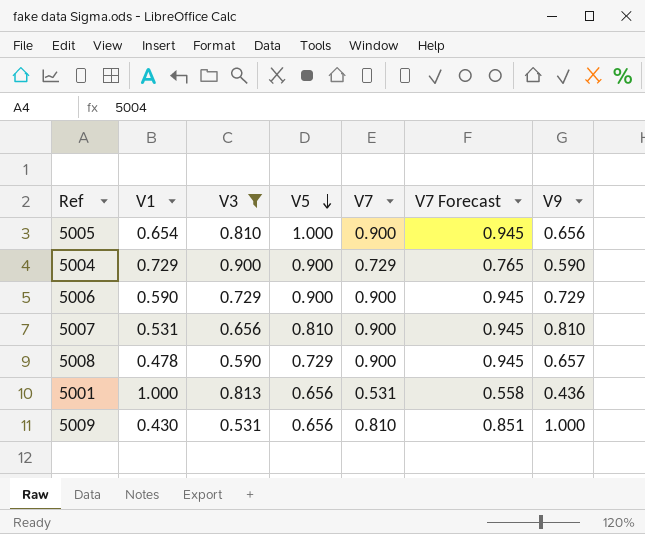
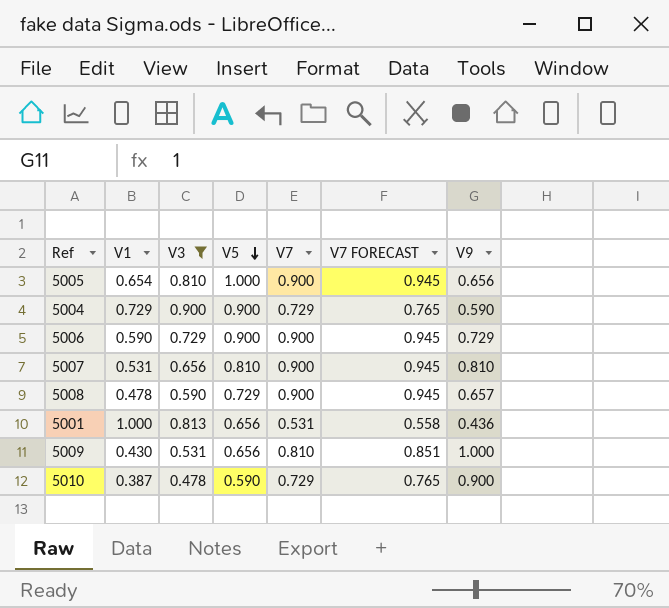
column name: V7 Forecast -> V7 FORECAST
row 5010: none -> 0.387 | 0.478 | 0.590 | 0.729 | 0.765 | 0.900

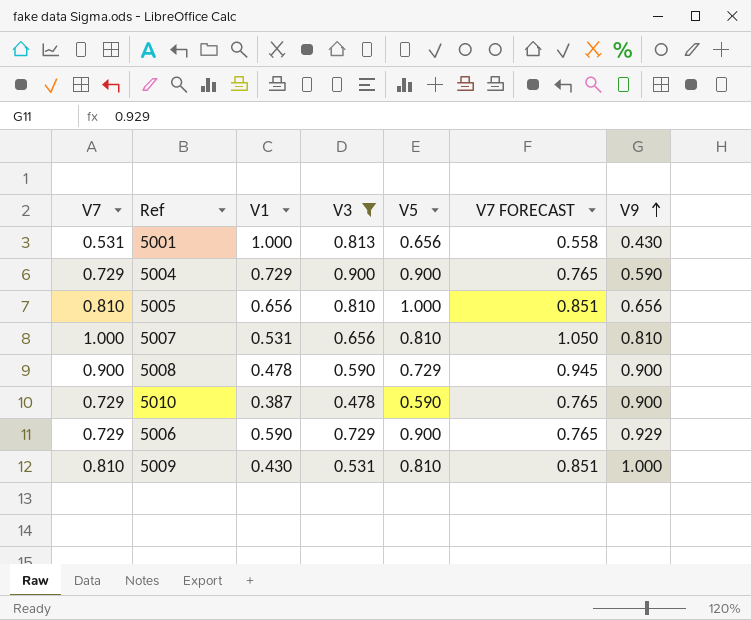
row order: V5 descending -> V9 ascending
column V7 | position: 5 -> 1
5001 | V9: 0.436 -> 0.430
5005 | V7: 0.900 -> 0.810
5005 | V1: 0.654 -> 0.656
5005 | V7 FORECAST: 0.945 -> 0.851
5007 | V7: 0.900 -> 1.000
5007 | V7 FORECAST: 0.945 -> 1.050
5008 | V9: 0.657 -> 0.900
5006 | V7: 0.900 -> 0.729
5006 | V7 FORECAST: 0.945 -> 0.765
5006 | V9: 0.729 -> 0.929
5009 | V5: 0.656 -> 0.810

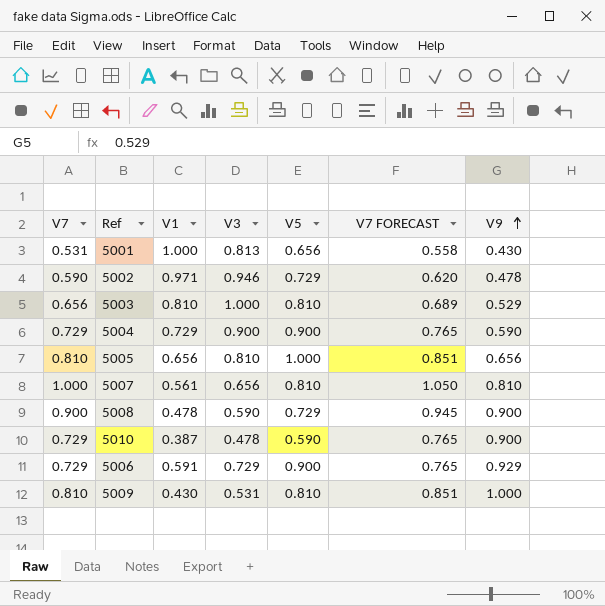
filter: V3 <= 0.900 -> none
5007 | V1: 0.531 -> 0.561
5006 | V1: 0.590 -> 0.591

